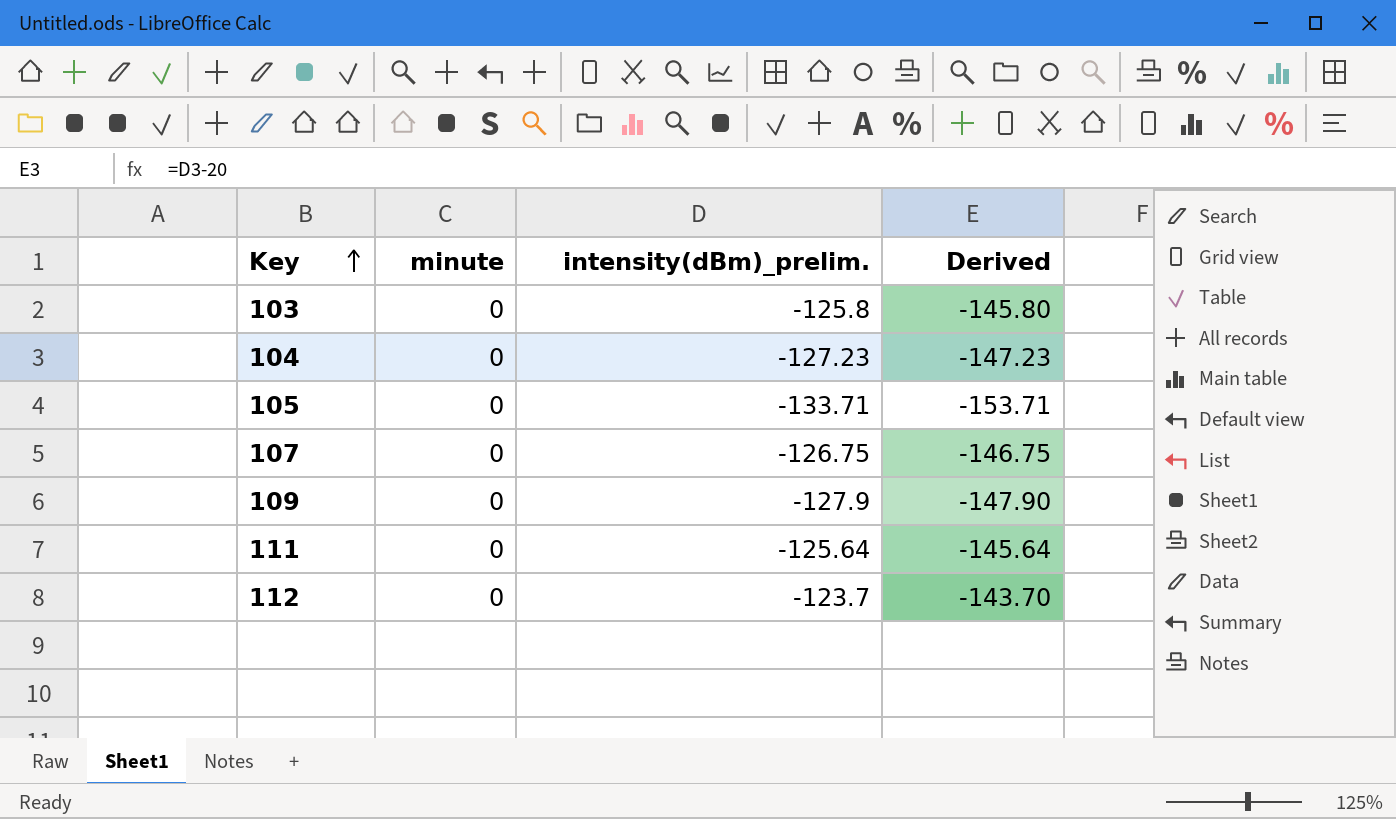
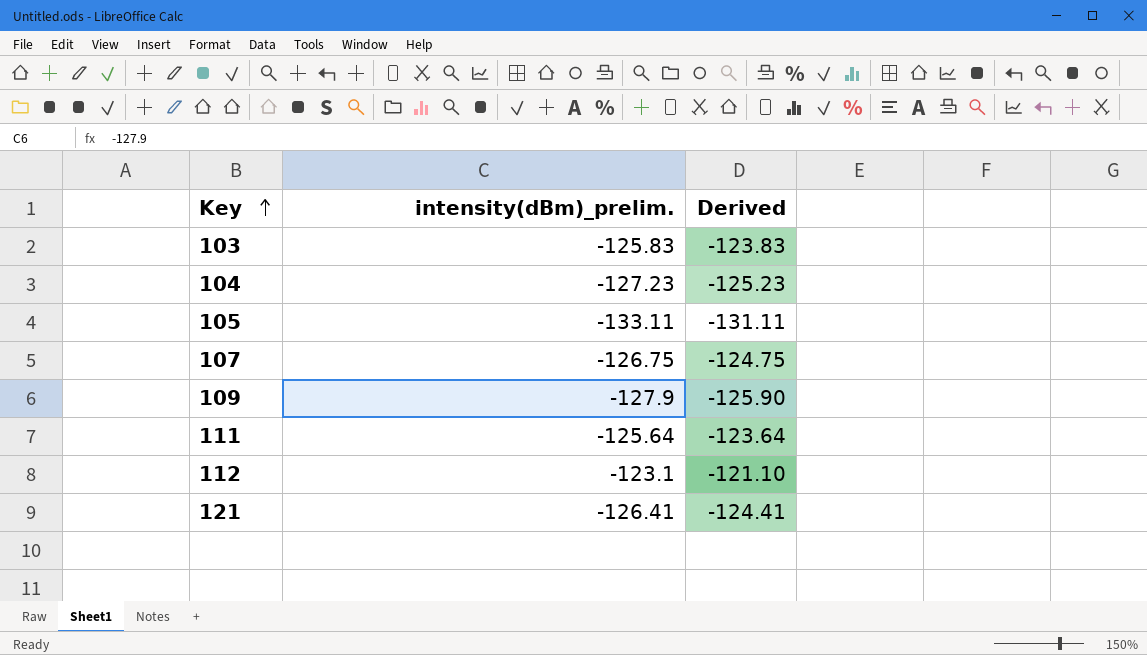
column minute | position: 2 -> none
column Derived | formula: [intensity(dBm)_prelim.] - 20 -> [intensity(dBm)_prelim.] + 2
103 | intensity(dBm)_prelim.: -125.8 -> -125.83
105 | intensity(dBm)_prelim.: -133.71 -> -133.11
112 | intensity(dBm)_prelim.: -123.7 -> -123.1
row 121: none -> -126.41 | -124.41

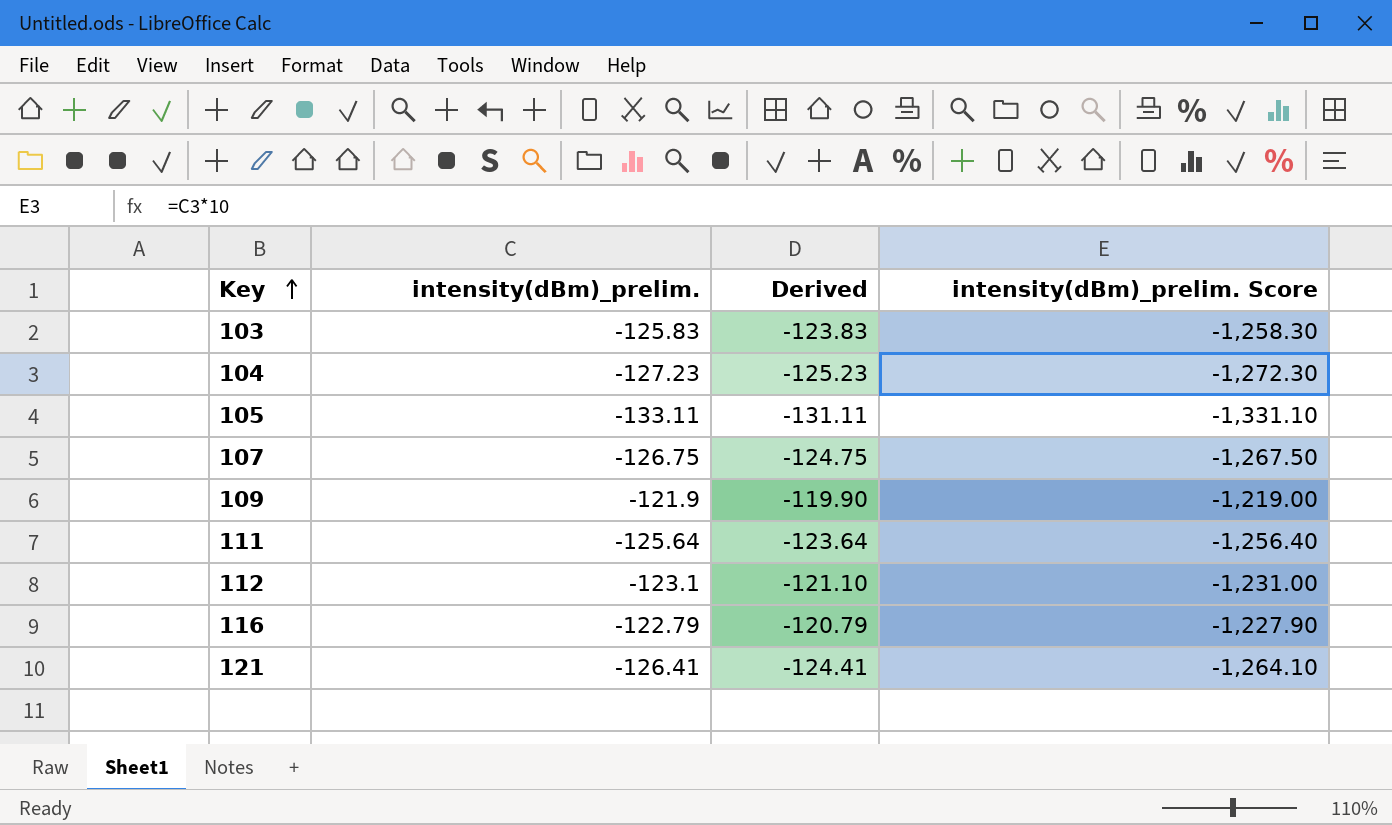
column intensity(dBm)_prelim. Score | formula: none -> [intensity(dBm)_prelim.] * 10
109 | intensity(dBm)_prelim.: -127.9 -> -121.9
109 | Derived: -125.90 -> -119.90
row 116: none -> -122.79 | -120.79 | -1,227.90

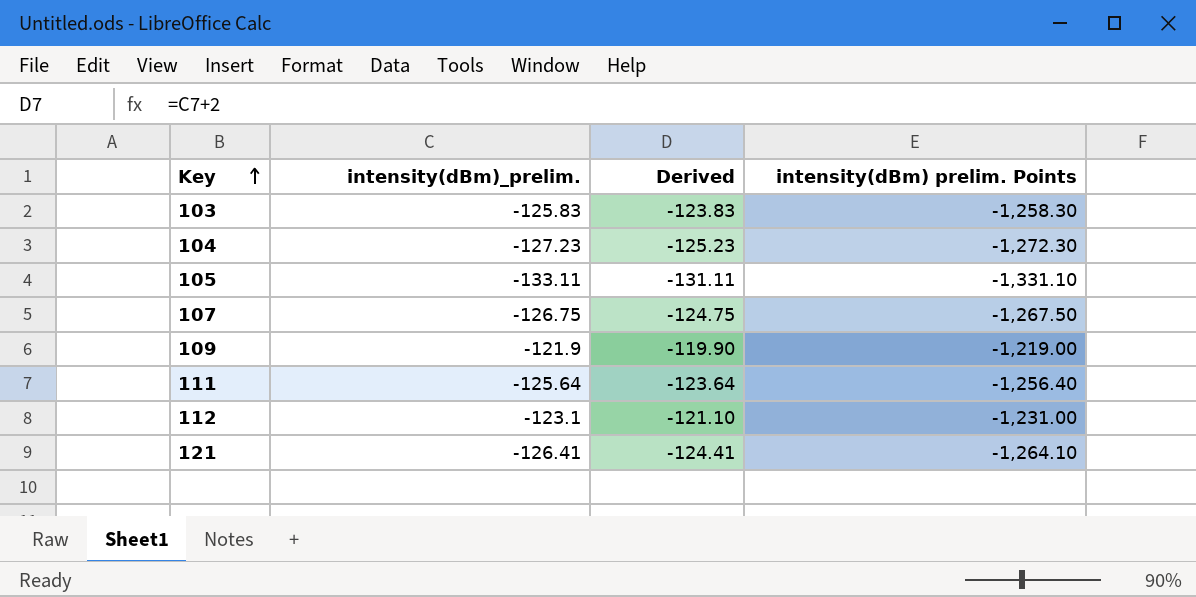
column name: intensity(dBm)_prelim. Score -> intensity(dBm) prelim. Points
row 116: -122.79 | -120.79 | -1,227.90 -> none

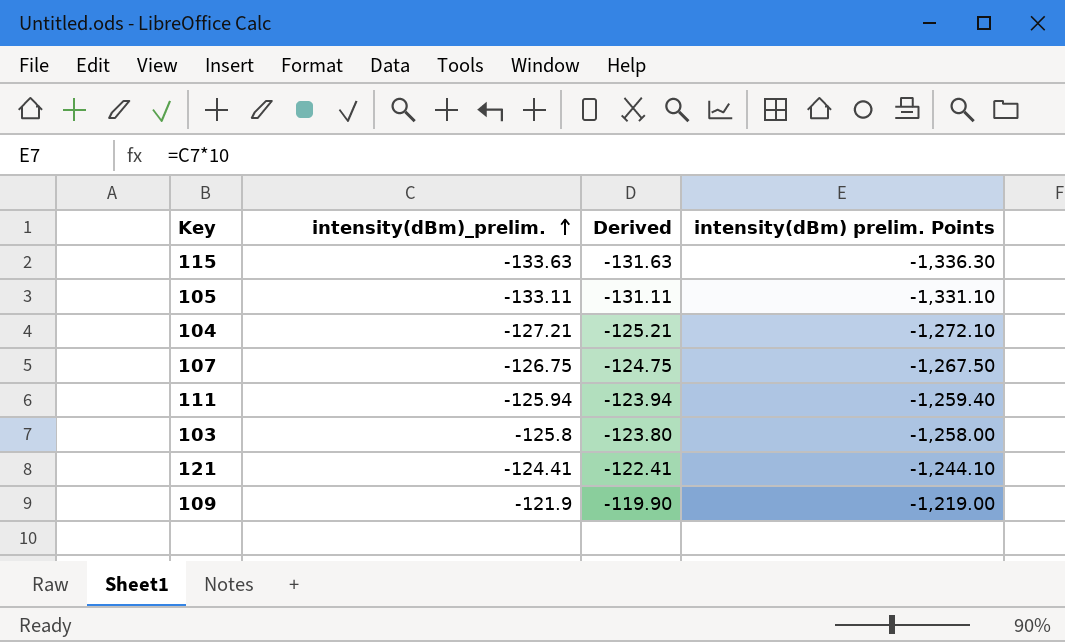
row order: Key ascending -> intensity(dBm)_prelim. ascending
row 112: -123.1 | -121.10 | -1,231.00 -> none
row 115: none -> -133.63 | -131.63 | -1,336.30
104 | intensity(dBm)_prelim.: -127.23 -> -127.21
104 | Derived: -125.23 -> -125.21
104 | intensity(dBm) prelim. Points: -1,272.30 -> -1,272.10
111 | intensity(dBm)_prelim.: -125.64 -> -125.94
111 | Derived: -123.64 -> -123.94
111 | intensity(dBm) prelim. Points: -1,256.40 -> -1,259.40
103 | intensity(dBm)_prelim.: -125.83 -> -125.8
103 | Derived: -123.83 -> -123.80
103 | intensity(dBm) prelim. Points: -1,258.30 -> -1,258.00
121 | intensity(dBm)_prelim.: -126.41 -> -124.41
121 | Derived: -124.41 -> -122.41
121 | intensity(dBm) prelim. Points: -1,264.10 -> -1,244.10

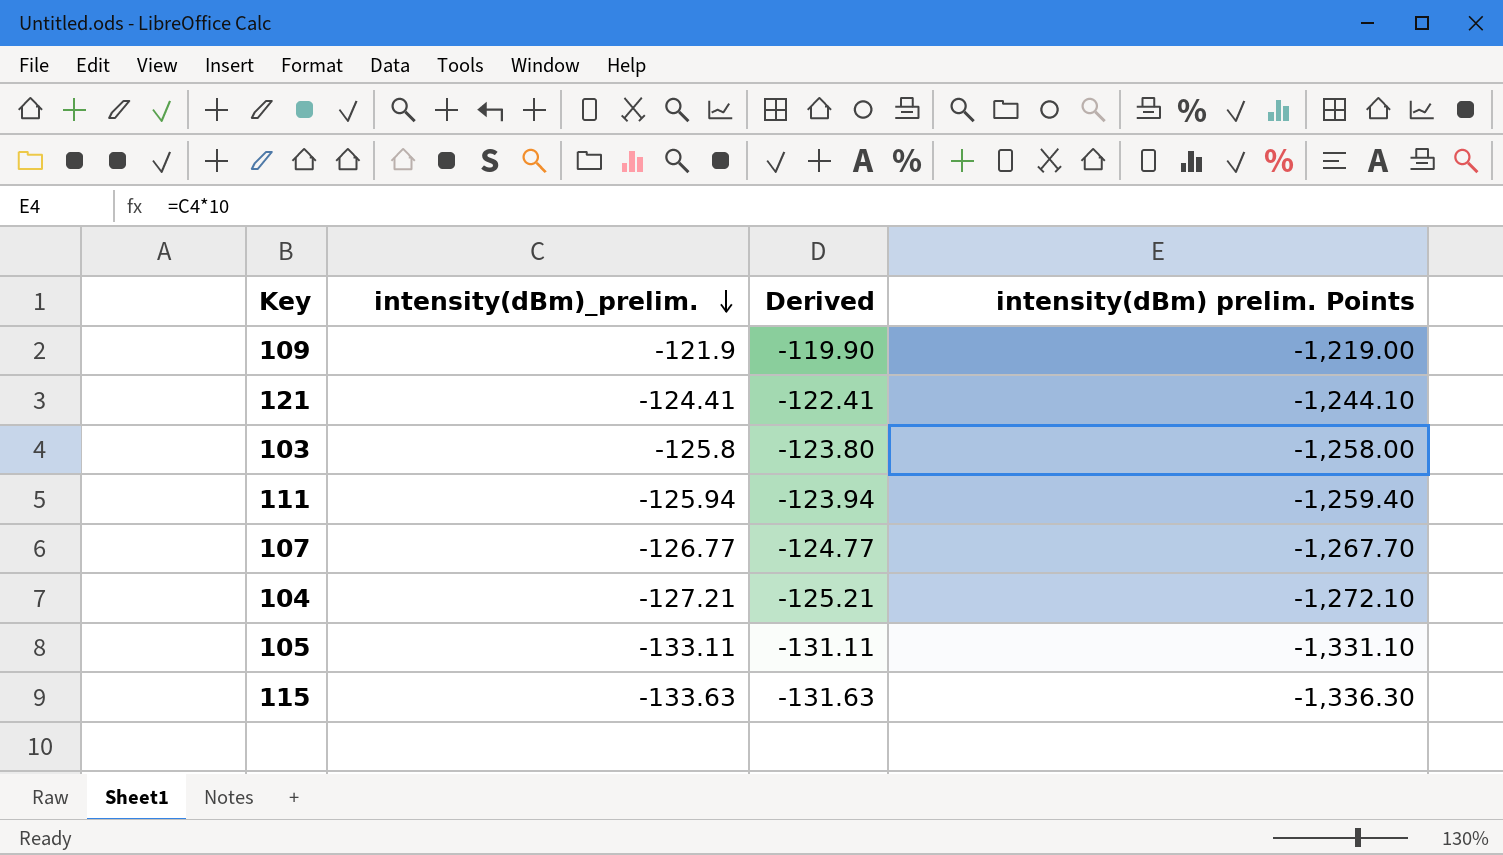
row order: intensity(dBm)_prelim. ascending -> intensity(dBm)_prelim. descending
107 | intensity(dBm)_prelim.: -126.75 -> -126.77
107 | Derived: -124.75 -> -124.77
107 | intensity(dBm) prelim. Points: -1,267.50 -> -1,267.70

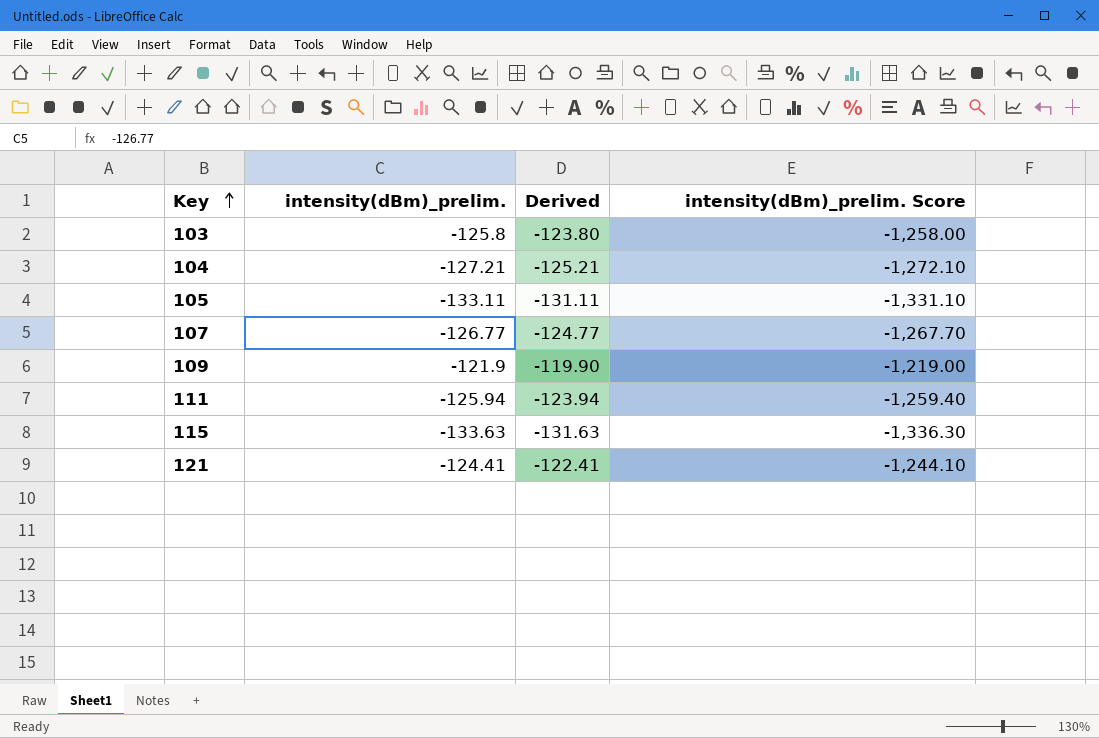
row order: intensity(dBm)_prelim. descending -> Key ascending
column name: intensity(dBm) prelim. Points -> intensity(dBm)_prelim. Score

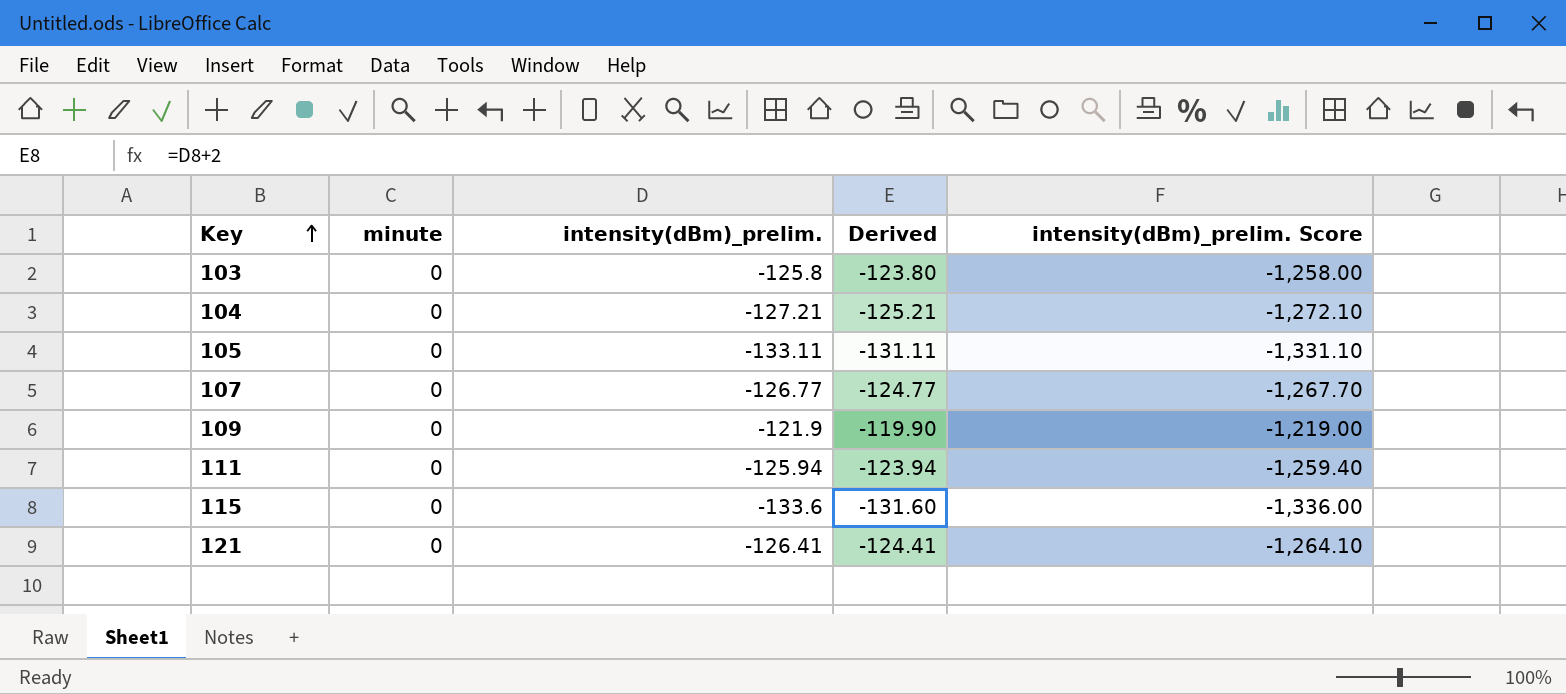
column minute | position: none -> 2
115 | intensity(dBm)_prelim.: -133.63 -> -133.6
115 | Derived: -131.63 -> -131.60
115 | intensity(dBm)_prelim. Score: -1,336.30 -> -1,336.00
121 | intensity(dBm)_prelim.: -124.41 -> -126.41
121 | Derived: -122.41 -> -124.41
121 | intensity(dBm)_prelim. Score: -1,244.10 -> -1,264.10

